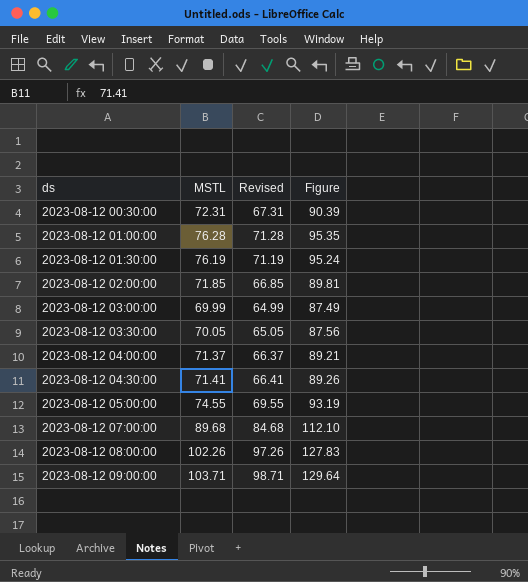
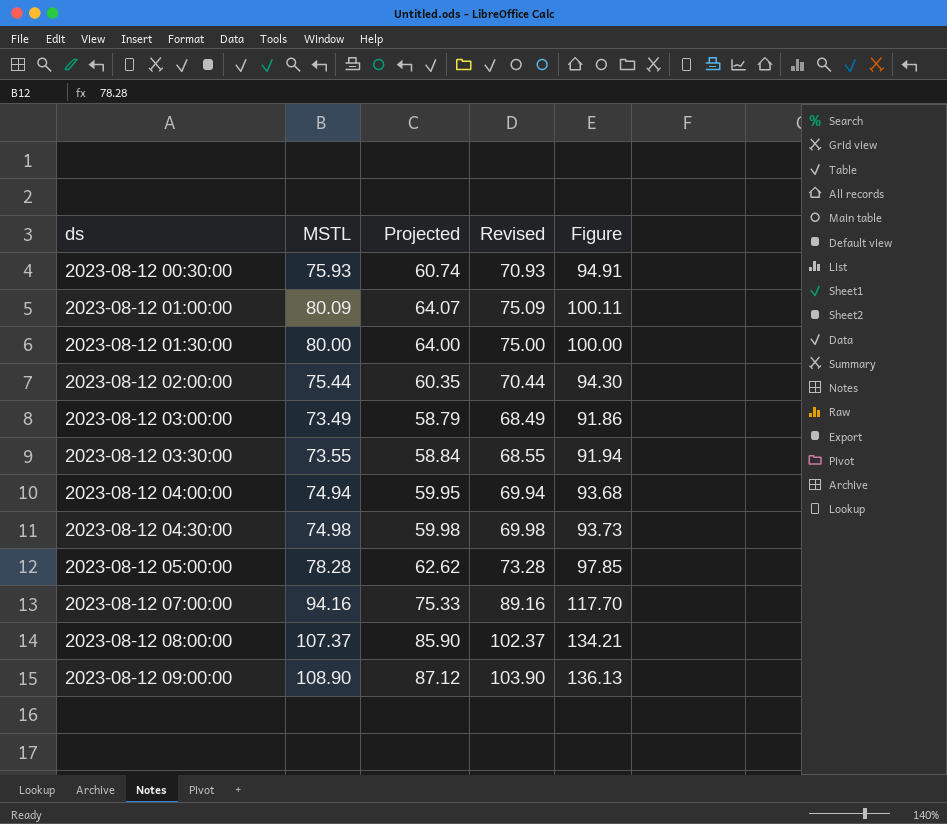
column Projected | formula: none -> [MSTL] * 0.8
2023-08-12 00:30:00 | MSTL: 72.31 -> 75.93
2023-08-12 00:30:00 | Revised: 67.31 -> 70.93
2023-08-12 00:30:00 | Figure: 90.39 -> 94.91
2023-08-12 01:00:00 | MSTL: 76.28 -> 80.09
2023-08-12 01:00:00 | Revised: 71.28 -> 75.09
2023-08-12 01:00:00 | Figure: 95.35 -> 100.11
2023-08-12 01:30:00 | MSTL: 76.19 -> 80.00
2023-08-12 01:30:00 | Revised: 71.19 -> 75.00
2023-08-12 01:30:00 | Figure: 95.24 -> 100.00
2023-08-12 02:00:00 | MSTL: 71.85 -> 75.44
2023-08-12 02:00:00 | Revised: 66.85 -> 70.44
2023-08-12 02:00:00 | Figure: 89.81 -> 94.30
2023-08-12 03:00:00 | MSTL: 69.99 -> 73.49
2023-08-12 03:00:00 | Revised: 64.99 -> 68.49
2023-08-12 03:00:00 | Figure: 87.49 -> 91.86
2023-08-12 03:30:00 | MSTL: 70.05 -> 73.55
2023-08-12 03:30:00 | Revised: 65.05 -> 68.55
2023-08-12 03:30:00 | Figure: 87.56 -> 91.94
2023-08-12 04:00:00 | MSTL: 71.37 -> 74.94
2023-08-12 04:00:00 | Revised: 66.37 -> 69.94
2023-08-12 04:00:00 | Figure: 89.21 -> 93.68
2023-08-12 04:30:00 | MSTL: 71.41 -> 74.98
2023-08-12 04:30:00 | Revised: 66.41 -> 69.98
2023-08-12 04:30:00 | Figure: 89.26 -> 93.73
2023-08-12 05:00:00 | MSTL: 74.55 -> 78.28
2023-08-12 05:00:00 | Revised: 69.55 -> 73.28
2023-08-12 05:00:00 | Figure: 93.19 -> 97.85
2023-08-12 07:00:00 | MSTL: 89.68 -> 94.16
2023-08-12 07:00:00 | Revised: 84.68 -> 89.16
2023-08-12 07:00:00 | Figure: 112.10 -> 117.70
2023-08-12 08:00:00 | MSTL: 102.26 -> 107.37
2023-08-12 08:00:00 | Revised: 97.26 -> 102.37
2023-08-12 08:00:00 | Figure: 127.83 -> 134.21
2023-08-12 09:00:00 | MSTL: 103.71 -> 108.90
2023-08-12 09:00:00 | Revised: 98.71 -> 103.90
2023-08-12 09:00:00 | Figure: 129.64 -> 136.13

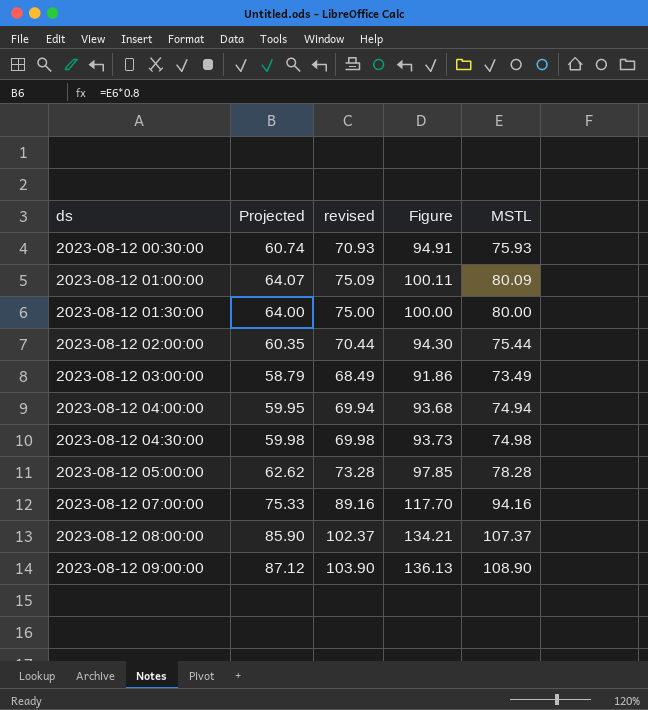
column name: Revised -> revised
column MSTL | position: 2 -> 5
row 2023-08-12 03:30:00: 73.55 | 58.84 | 68.55 | 91.94 -> none

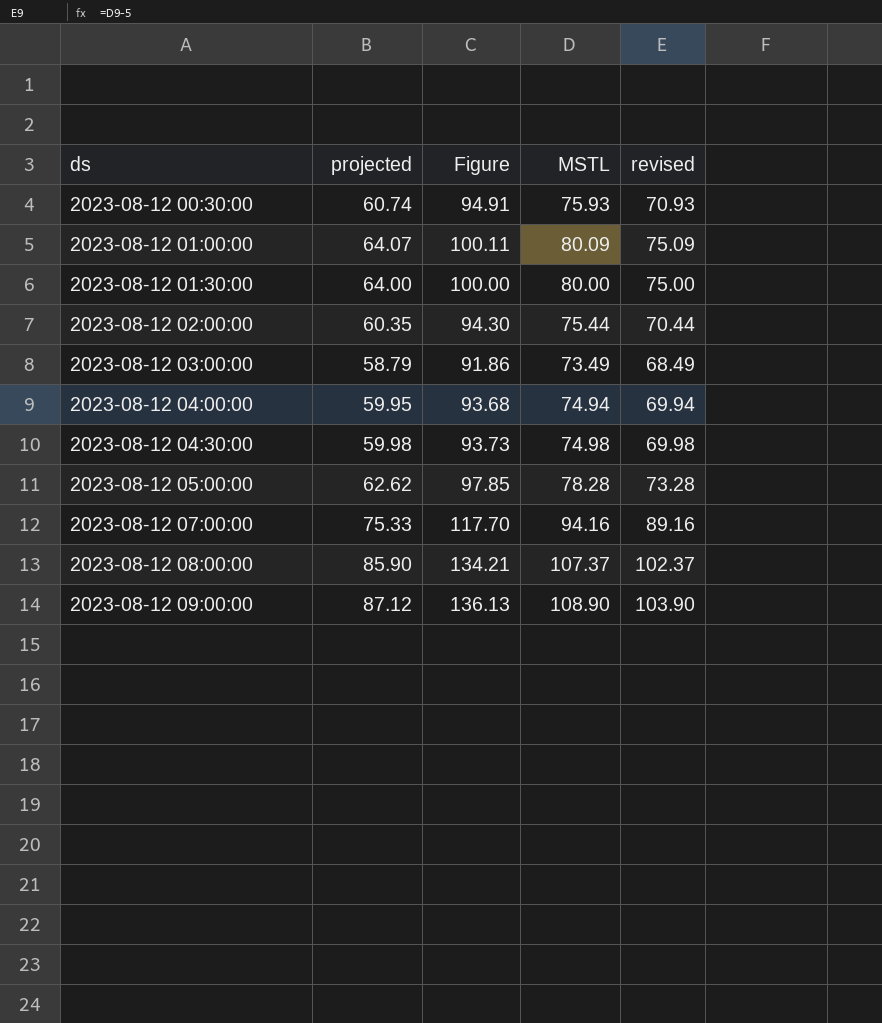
column name: Projected -> projected
column revised | position: 3 -> 5

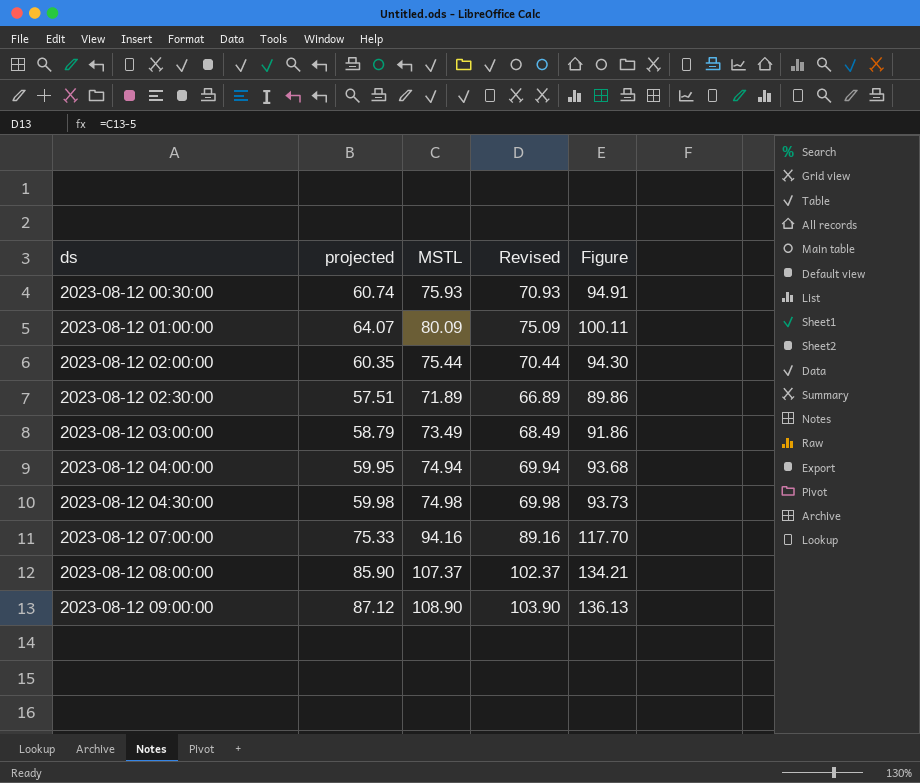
column name: revised -> Revised
column Figure | position: 3 -> 5
row 2023-08-12 01:30:00: 64.00 | 100.00 | 80.00 | 75.00 -> none
row 2023-08-12 05:00:00: 62.62 | 97.85 | 78.28 | 73.28 -> none
row 2023-08-12 02:30:00: none -> 57.51 | 71.89 | 66.89 | 89.86

